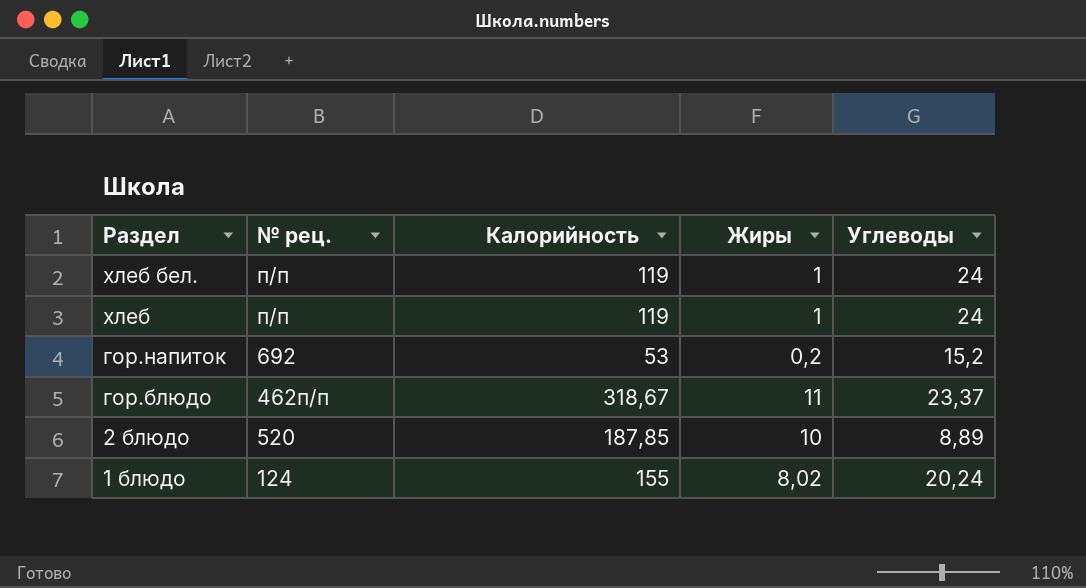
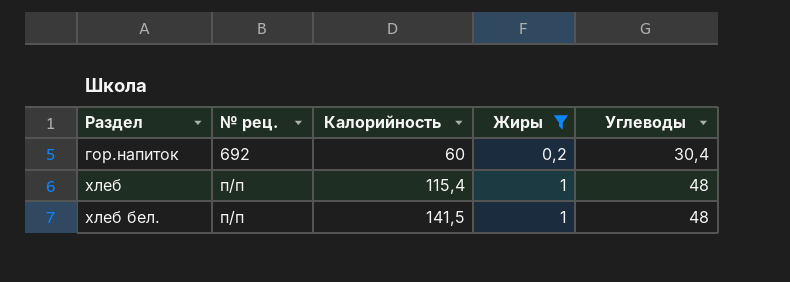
filter: none -> Жиры <= 1
row order: Раздел descending -> Раздел ascending
гор.напиток | Калорийность: 53 -> 60
гор.напиток | Углеводы: 15,2 -> 30,4
хлеб | Калорийность: 119 -> 115,4
хлеб | Углеводы: 24 -> 48
хлеб бел. | Калорийность: 119 -> 141,5
хлеб бел. | Углеводы: 24 -> 48

